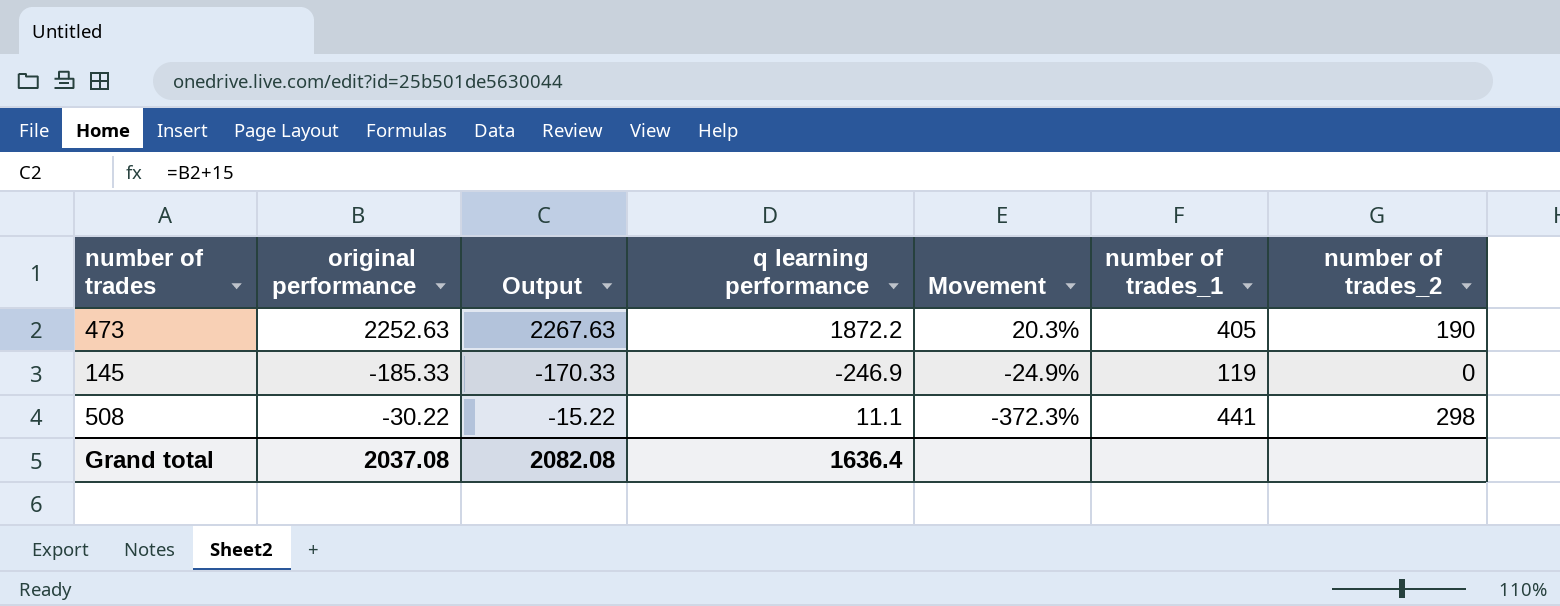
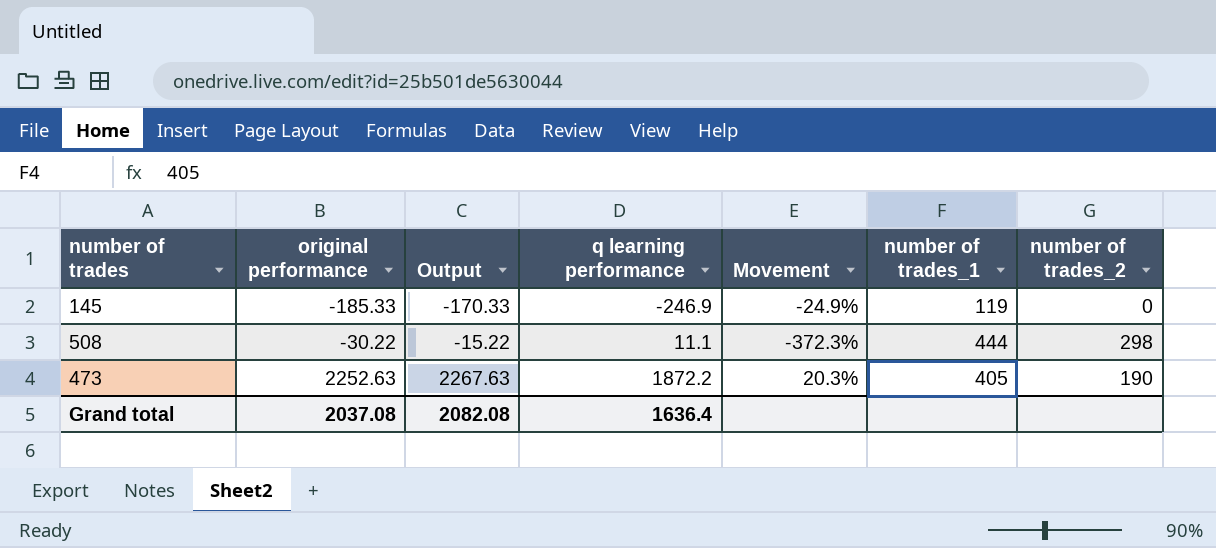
row order: Movement descending -> original performance ascending
508 | number of trades_1: 441 -> 444

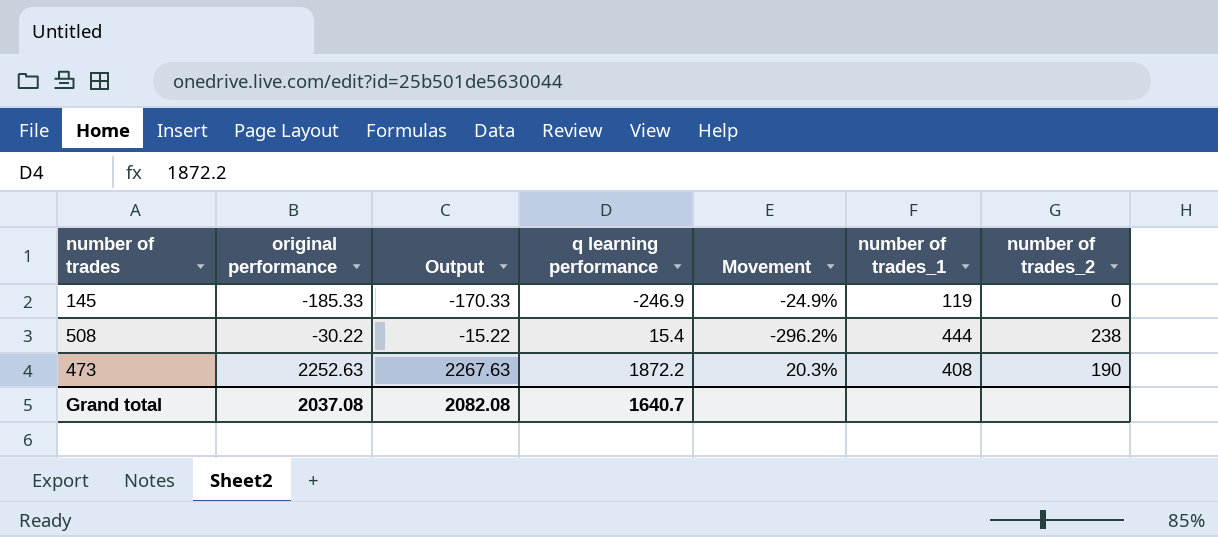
508 | q learning performance: 11.1 -> 15.4
508 | Movement: -372.3% -> -296.2%
508 | number of trades_2: 298 -> 238
473 | number of trades_1: 405 -> 408
Grand total | q learning performance: 1636.4 -> 1640.7

